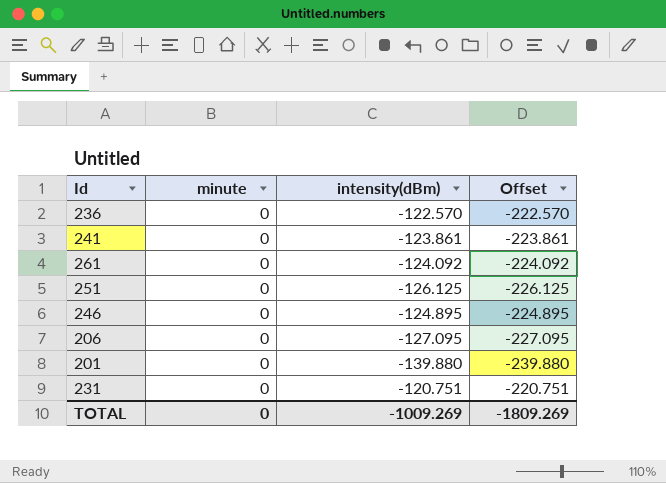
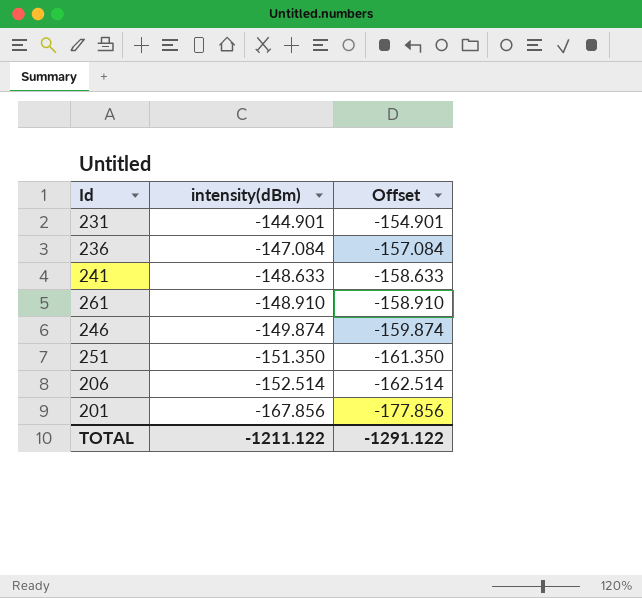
row order: none -> intensity(dBm) descending
column minute | position: 2 -> none
column Offset | formula: [intensity(dBm)] - 100 -> [intensity(dBm)] - 10
231 | intensity(dBm): -120.751 -> -144.901
236 | intensity(dBm): -122.570 -> -147.084
241 | intensity(dBm): -123.861 -> -148.633
261 | intensity(dBm): -124.092 -> -148.910
246 | intensity(dBm): -124.895 -> -149.874
251 | intensity(dBm): -126.125 -> -151.350
206 | intensity(dBm): -127.095 -> -152.514
201 | intensity(dBm): -139.880 -> -167.856
TOTAL | intensity(dBm): -1009.269 -> -1211.122
TOTAL | Offset: -1809.269 -> -1291.122

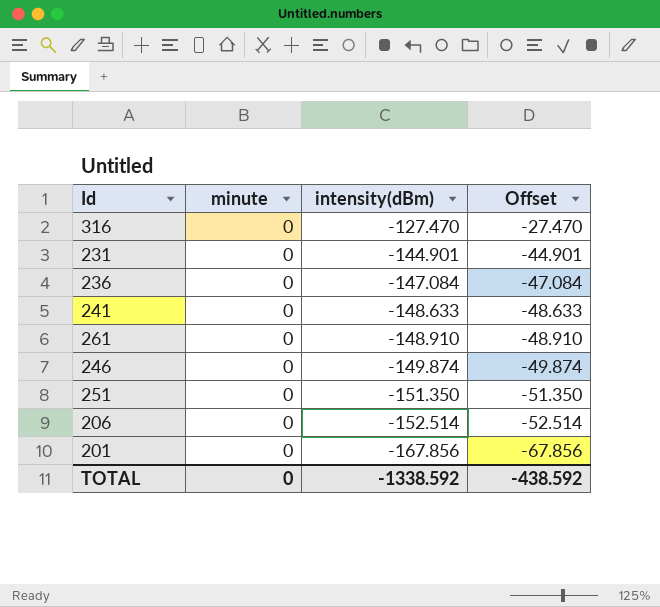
column minute | position: none -> 2
column Offset | formula: [intensity(dBm)] - 10 -> [intensity(dBm)] + 100
row 316: none -> 0 | -127.470 | -27.470
TOTAL | intensity(dBm): -1211.122 -> -1338.592
TOTAL | Offset: -1291.122 -> -438.592

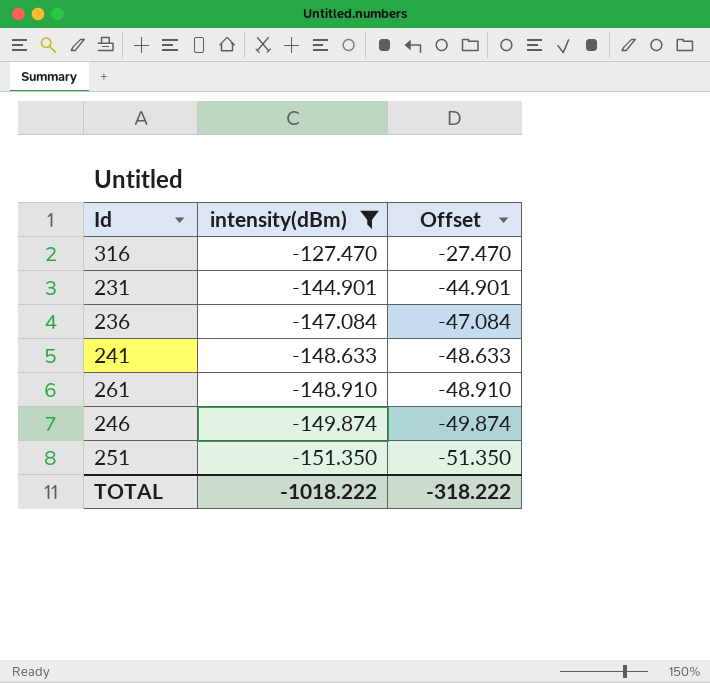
filter: none -> intensity(dBm) >= -151.350
column minute | position: 2 -> none
TOTAL | intensity(dBm): -1338.592 -> -1018.222
TOTAL | Offset: -438.592 -> -318.222

